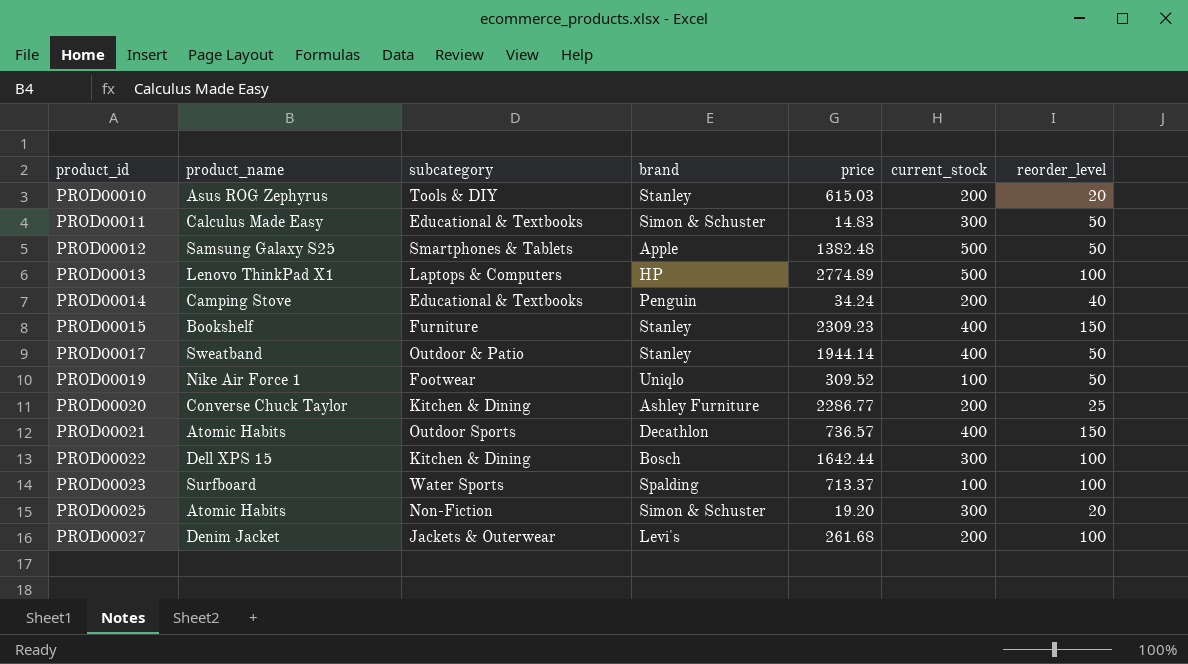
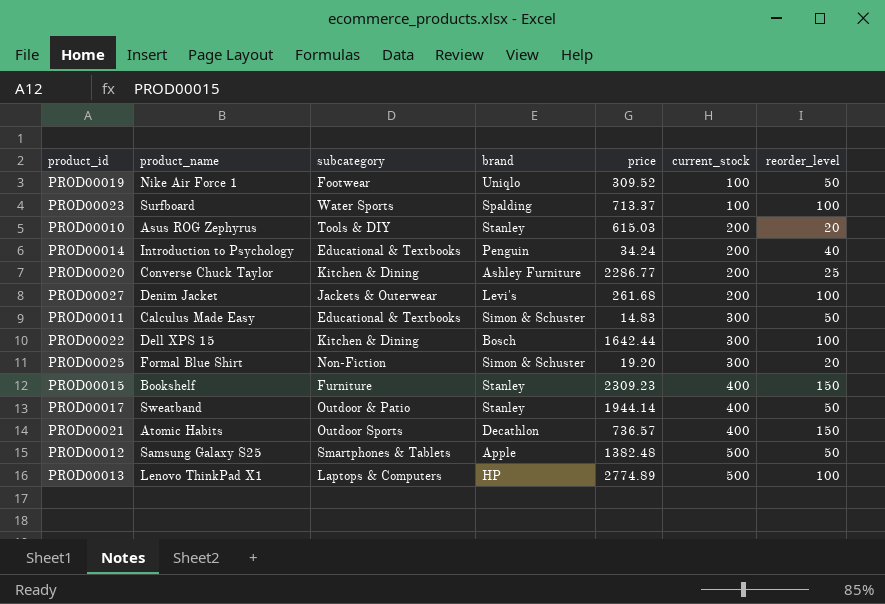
row order: product_id ascending -> current_stock ascending
PROD00014 | product_name: Camping Stove -> Introduction to Psychology
PROD00025 | product_name: Atomic Habits -> Formal Blue Shirt

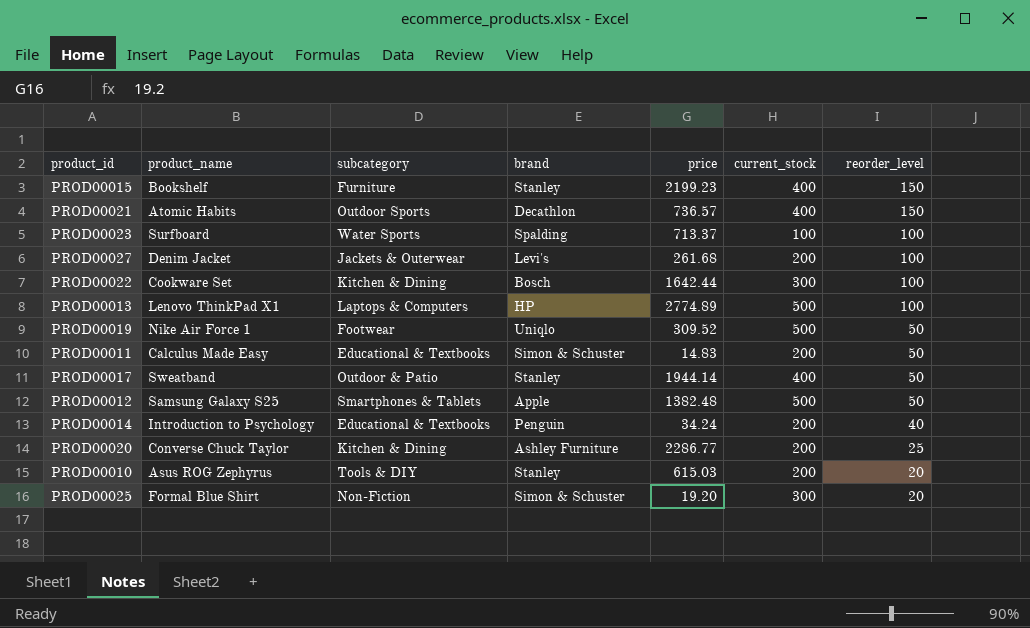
row order: current_stock ascending -> reorder_level descending
PROD00015 | price: 2309.23 -> 2199.23
PROD00022 | product_name: Dell XPS 15 -> Cookware Set
PROD00019 | current_stock: 100 -> 500
PROD00011 | current_stock: 300 -> 200

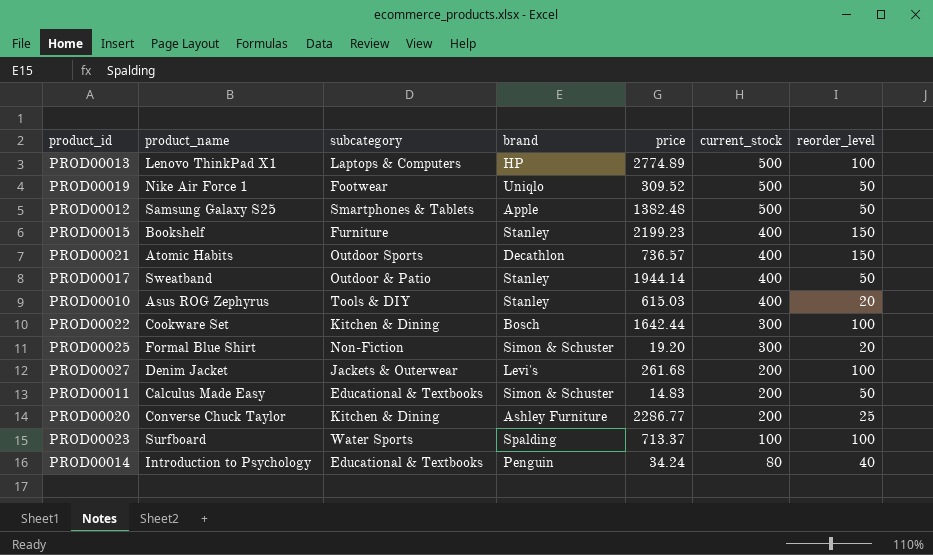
row order: reorder_level descending -> current_stock descending
PROD00010 | current_stock: 200 -> 400
PROD00014 | current_stock: 200 -> 80

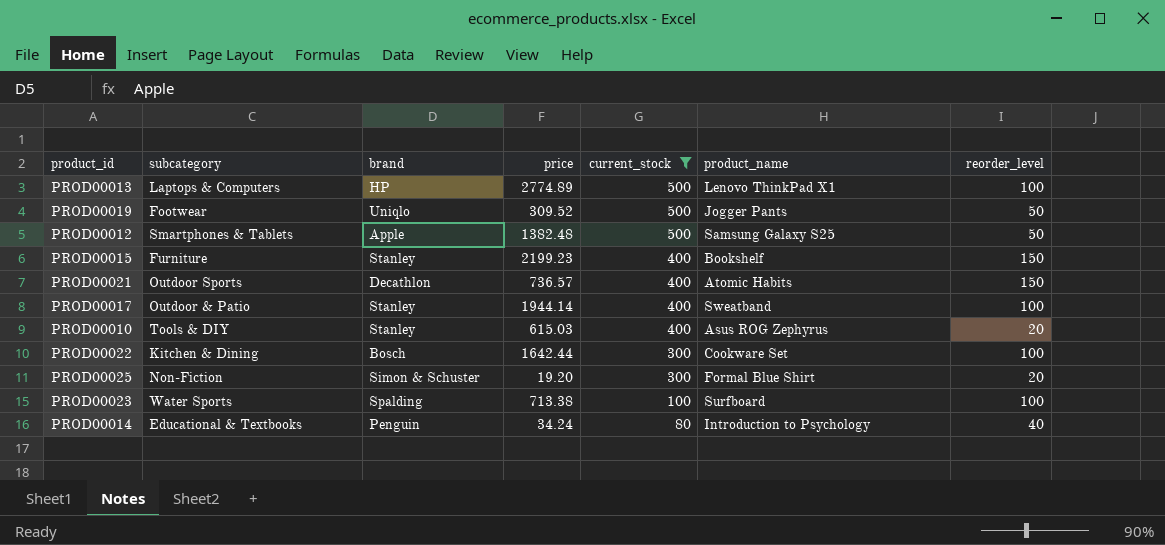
filter: none -> current_stock != 200
column product_name | position: 2 -> 6
PROD00019 | product_name: Nike Air Force 1 -> Jogger Pants
PROD00017 | reorder_level: 50 -> 100
PROD00023 | price: 713.37 -> 713.38

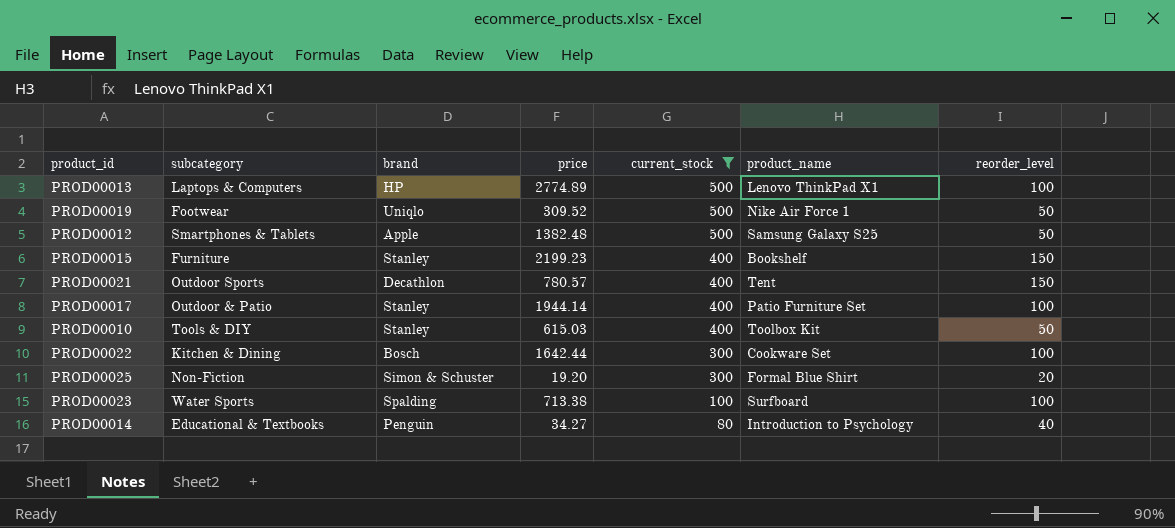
PROD00019 | product_name: Jogger Pants -> Nike Air Force 1
PROD00021 | price: 736.57 -> 780.57
PROD00021 | product_name: Atomic Habits -> Tent
PROD00017 | product_name: Sweatband -> Patio Furniture Set
PROD00010 | product_name: Asus ROG Zephyrus -> Toolbox Kit
PROD00010 | reorder_level: 20 -> 50
PROD00014 | price: 34.24 -> 34.27

